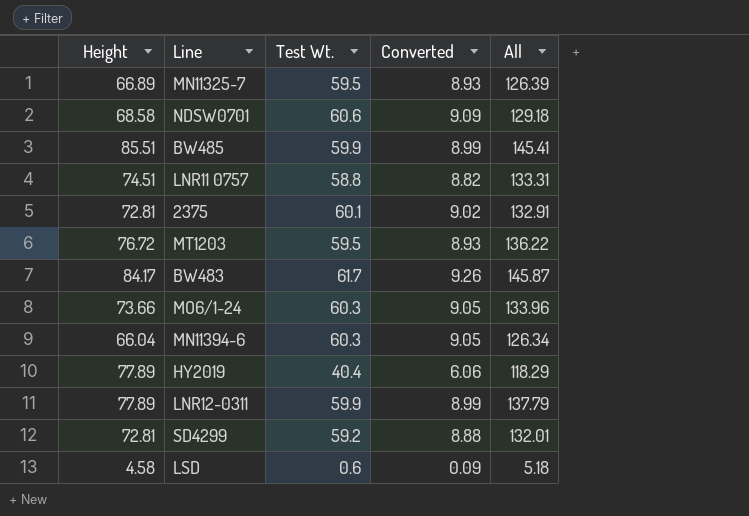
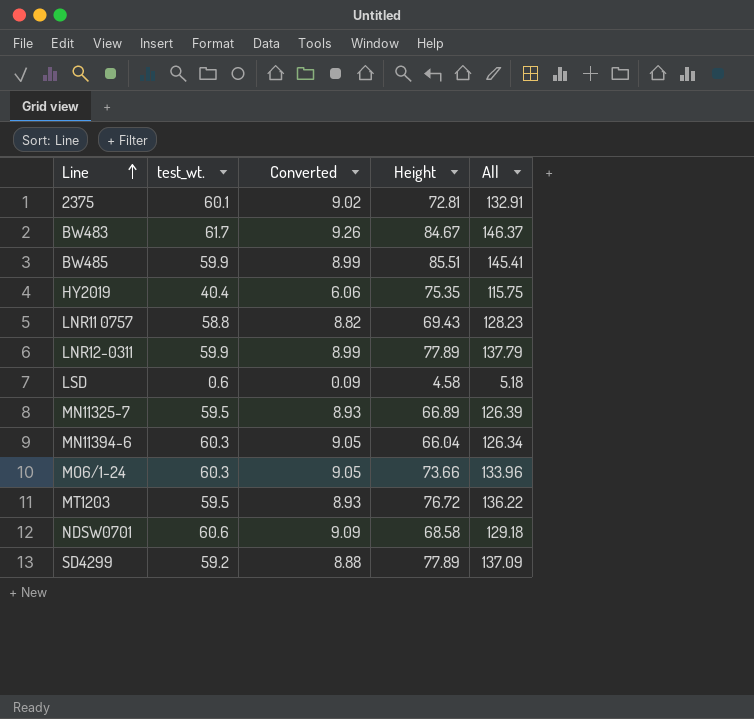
row order: none -> Line ascending
column name: Test Wt. -> test_wt.
column Height | position: 1 -> 4
BW483 | Height: 84.17 -> 84.67
BW483 | All: 145.87 -> 146.37
HY2019 | Height: 77.89 -> 75.35
HY2019 | All: 118.29 -> 115.75
LNR11 0757 | Height: 74.51 -> 69.43
LNR11 0757 | All: 133.31 -> 128.23
SD4299 | Height: 72.81 -> 77.89
SD4299 | All: 132.01 -> 137.09

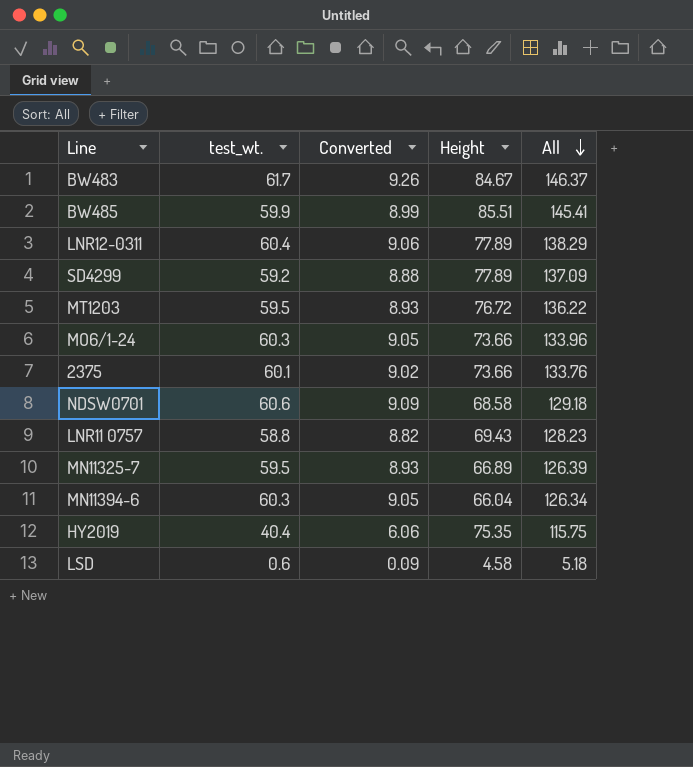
row order: Line ascending -> All descending
LNR12-0311 | test_wt.: 59.9 -> 60.4
LNR12-0311 | Converted: 8.99 -> 9.06
LNR12-0311 | All: 137.79 -> 138.29
2375 | Height: 72.81 -> 73.66
2375 | All: 132.91 -> 133.76

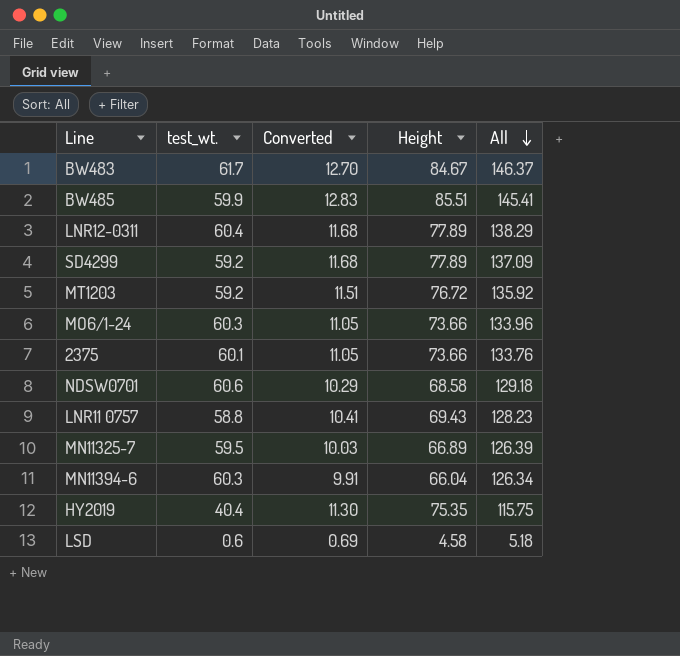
column Converted | formula: [test_wt.] * 0.15 -> [Height] * 0.15
MT1203 | test_wt.: 59.5 -> 59.2
MT1203 | All: 136.22 -> 135.92

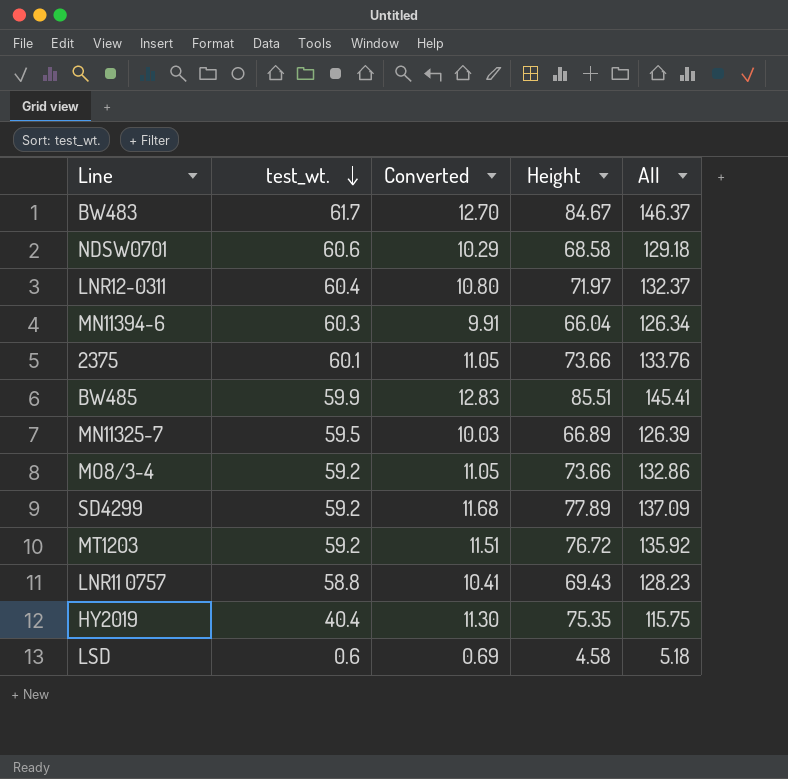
row order: All descending -> test_wt. descending
row MO6/1-24: 60.3 | 11.05 | 73.66 | 133.96 -> none
LNR12-0311 | Converted: 11.68 -> 10.80
LNR12-0311 | Height: 77.89 -> 71.97
LNR12-0311 | All: 138.29 -> 132.37
row MO8/3-4: none -> 59.2 | 11.05 | 73.66 | 132.86

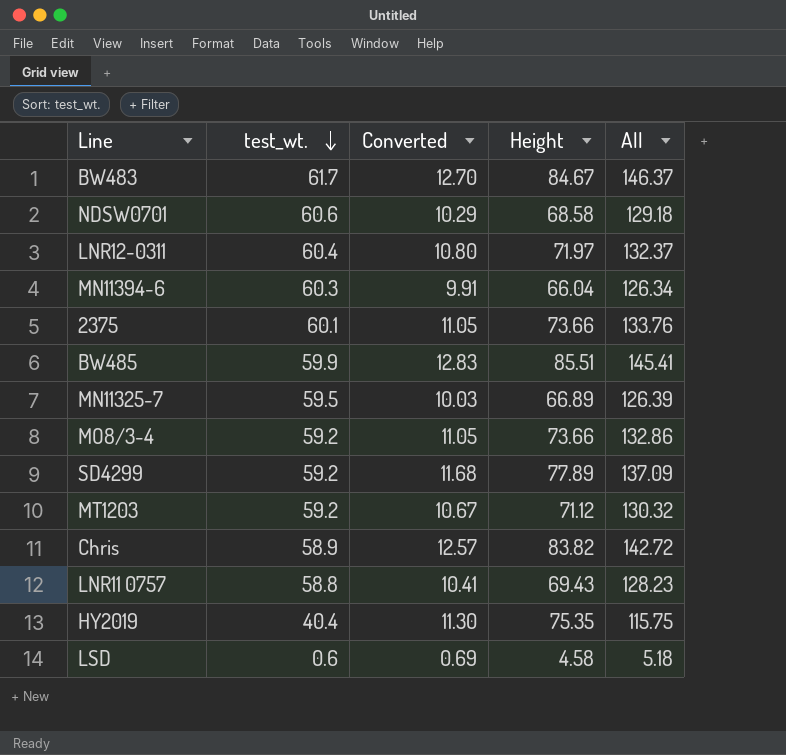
MT1203 | Converted: 11.51 -> 10.67
MT1203 | Height: 76.72 -> 71.12
MT1203 | All: 135.92 -> 130.32
row Chris: none -> 58.9 | 12.57 | 83.82 | 142.72

